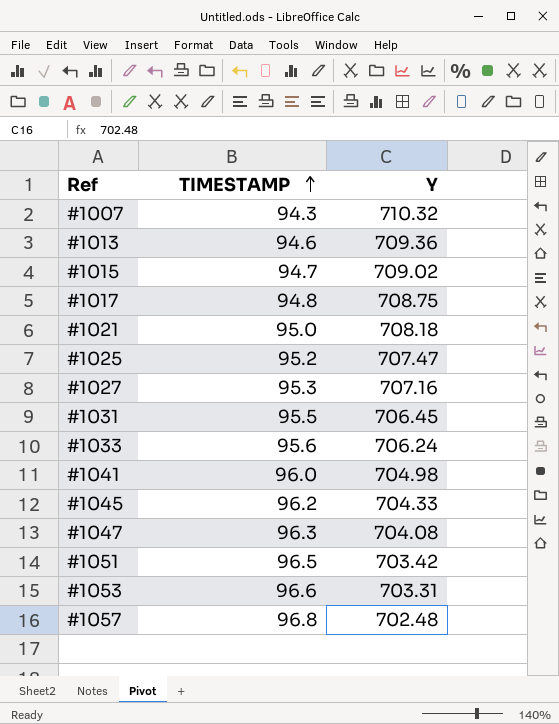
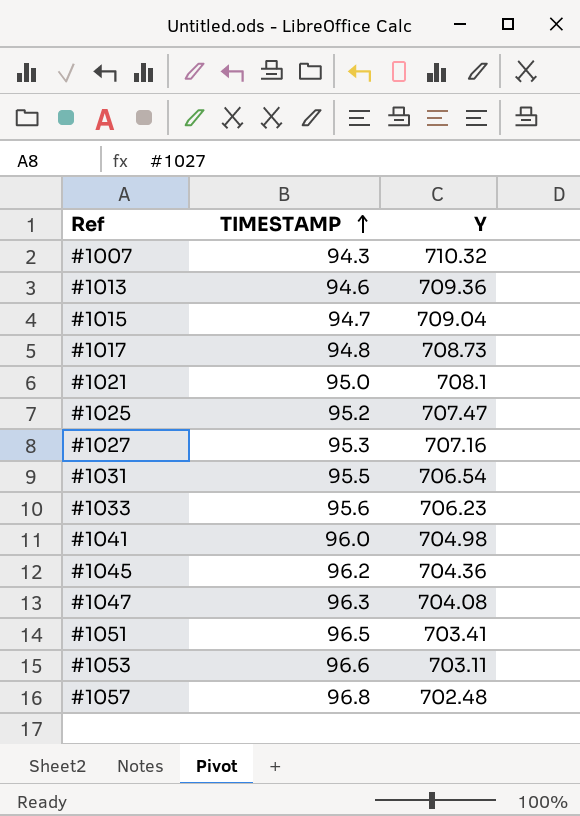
#1015 | Y: 709.02 -> 709.04
#1017 | Y: 708.75 -> 708.73
#1021 | Y: 708.18 -> 708.1
#1031 | Y: 706.45 -> 706.54
#1033 | Y: 706.24 -> 706.23
#1045 | Y: 704.33 -> 704.36
#1051 | Y: 703.42 -> 703.41
#1053 | Y: 703.31 -> 703.11

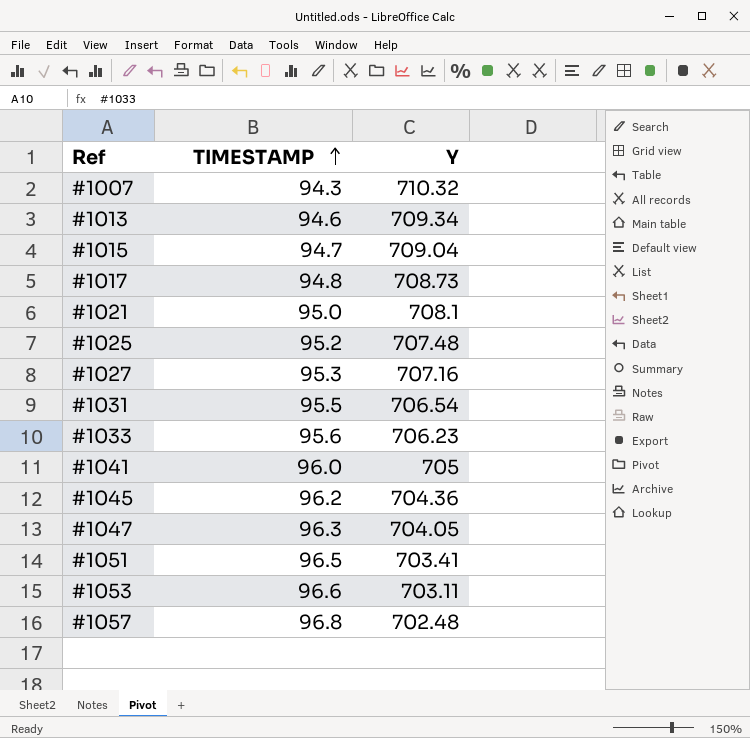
#1013 | Y: 709.36 -> 709.34
#1025 | Y: 707.47 -> 707.48
#1041 | Y: 704.98 -> 705
#1047 | Y: 704.08 -> 704.05

